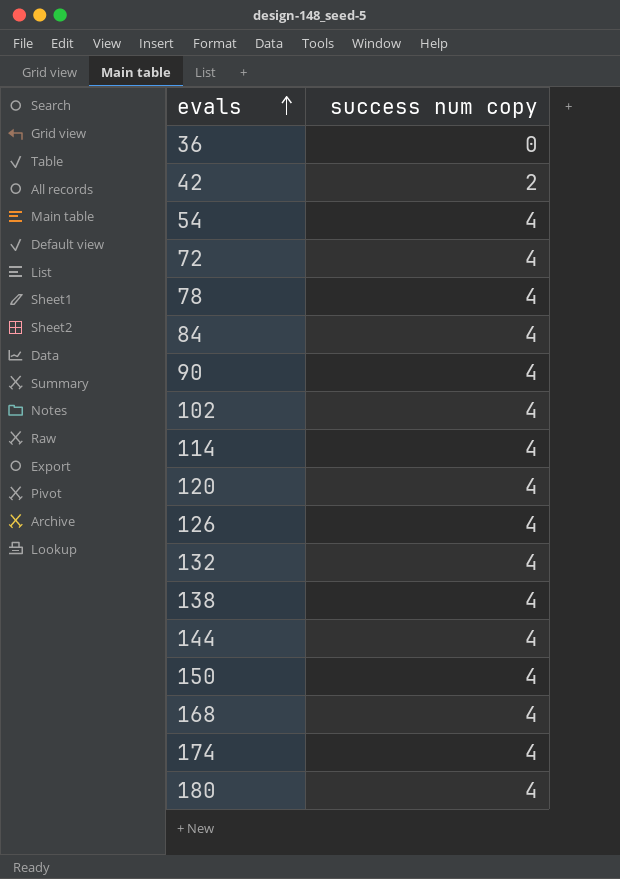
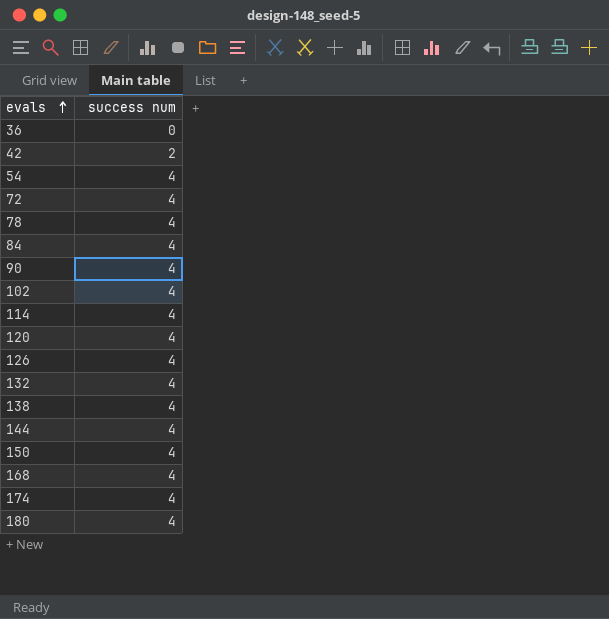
column name: success num copy -> success num

